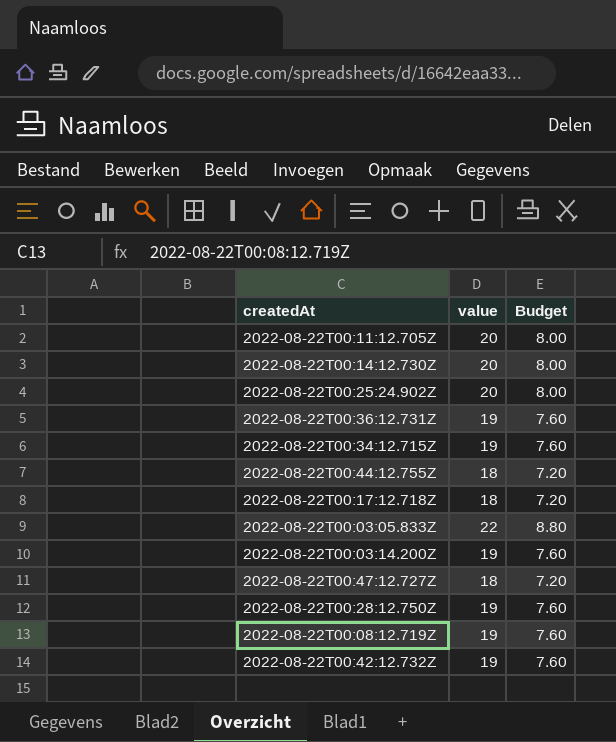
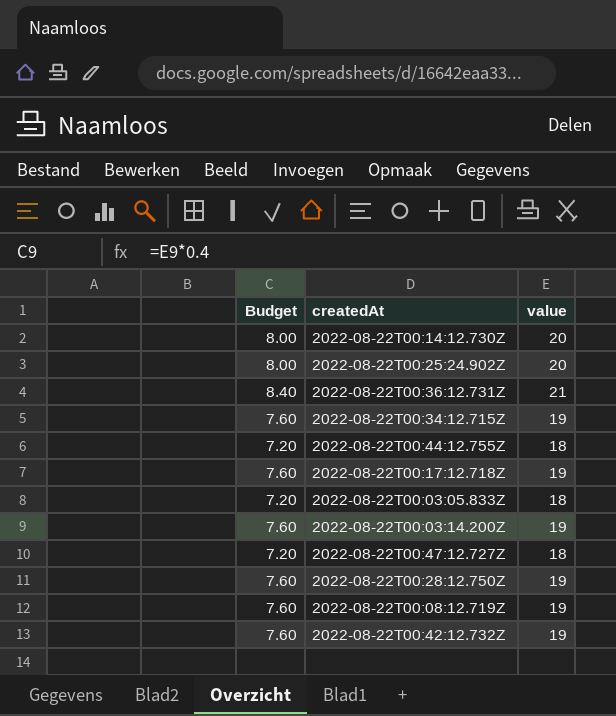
column Budget | position: 3 -> 1
row 2022-08-22T00:11:12.705Z: 20 | 8.00 -> none
2022-08-22T00:36:12.731Z | Budget: 7.60 -> 8.40
2022-08-22T00:36:12.731Z | value: 19 -> 21
2022-08-22T00:17:12.718Z | Budget: 7.20 -> 7.60
2022-08-22T00:17:12.718Z | value: 18 -> 19
2022-08-22T00:03:05.833Z | Budget: 8.80 -> 7.20
2022-08-22T00:03:05.833Z | value: 22 -> 18

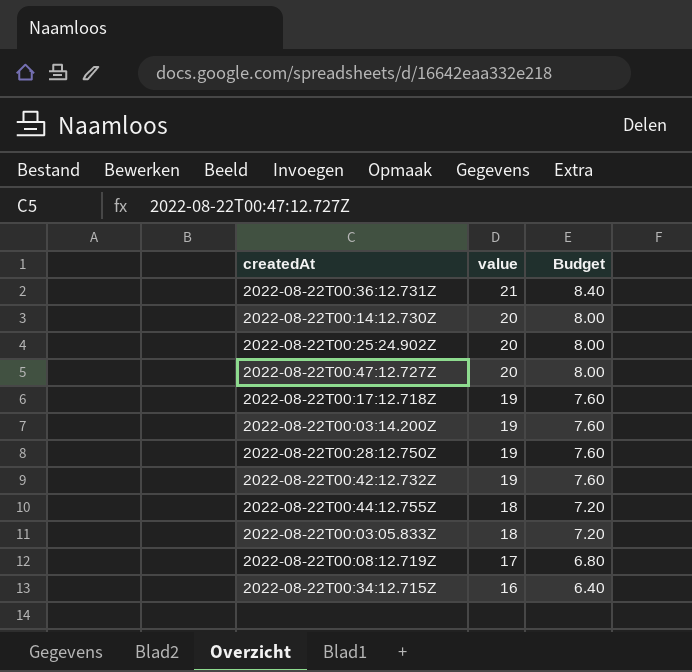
row order: none -> value descending
column Budget | position: 1 -> 3
2022-08-22T00:47:12.727Z | value: 18 -> 20
2022-08-22T00:47:12.727Z | Budget: 7.20 -> 8.00
2022-08-22T00:08:12.719Z | value: 19 -> 17
2022-08-22T00:08:12.719Z | Budget: 7.60 -> 6.80
2022-08-22T00:34:12.715Z | value: 19 -> 16
2022-08-22T00:34:12.715Z | Budget: 7.60 -> 6.40

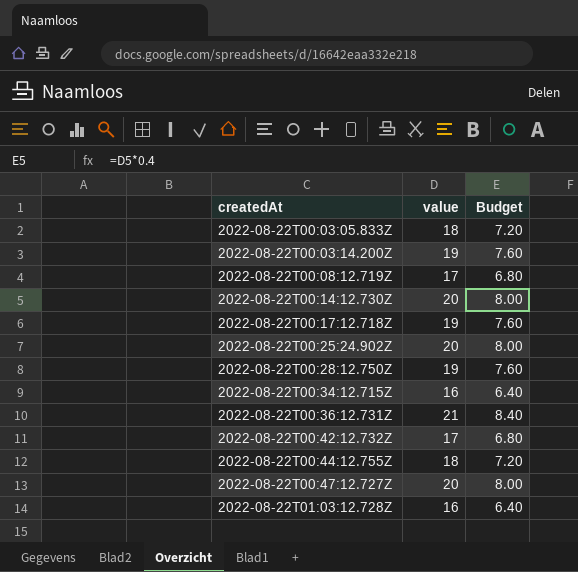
row order: value descending -> createdAt ascending
2022-08-22T00:42:12.732Z | value: 19 -> 17
2022-08-22T00:42:12.732Z | Budget: 7.60 -> 6.80
row 2022-08-22T01:03:12.728Z: none -> 16 | 6.40

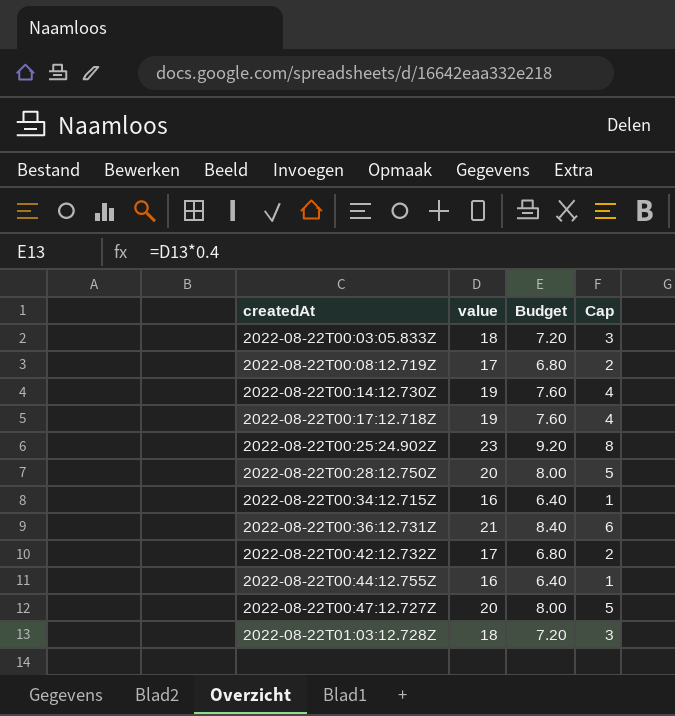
column Cap | formula: none -> [value] - 15
row 2022-08-22T00:03:14.200Z: 19 | 7.60 -> none
2022-08-22T00:14:12.730Z | value: 20 -> 19
2022-08-22T00:14:12.730Z | Budget: 8.00 -> 7.60
2022-08-22T00:25:24.902Z | value: 20 -> 23
2022-08-22T00:25:24.902Z | Budget: 8.00 -> 9.20
2022-08-22T00:28:12.750Z | value: 19 -> 20
2022-08-22T00:28:12.750Z | Budget: 7.60 -> 8.00
2022-08-22T00:44:12.755Z | value: 18 -> 16
2022-08-22T00:44:12.755Z | Budget: 7.20 -> 6.40
2022-08-22T01:03:12.728Z | value: 16 -> 18
2022-08-22T01:03:12.728Z | Budget: 6.40 -> 7.20

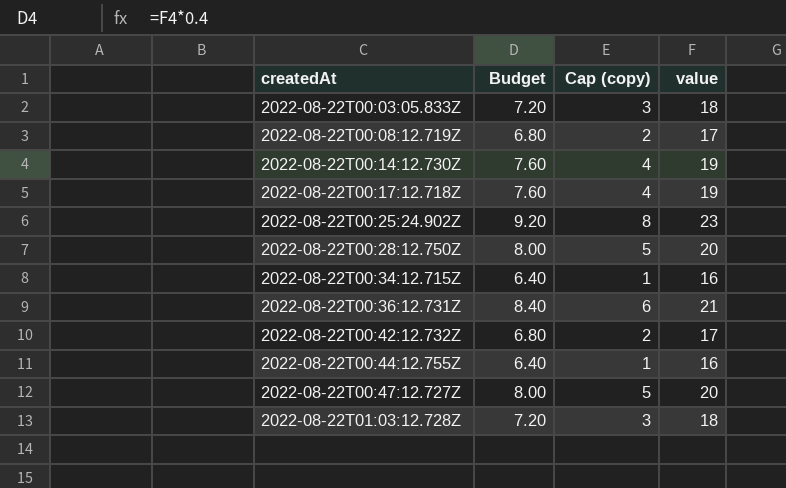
column name: Cap -> Cap (copy)
column value | position: 2 -> 4

